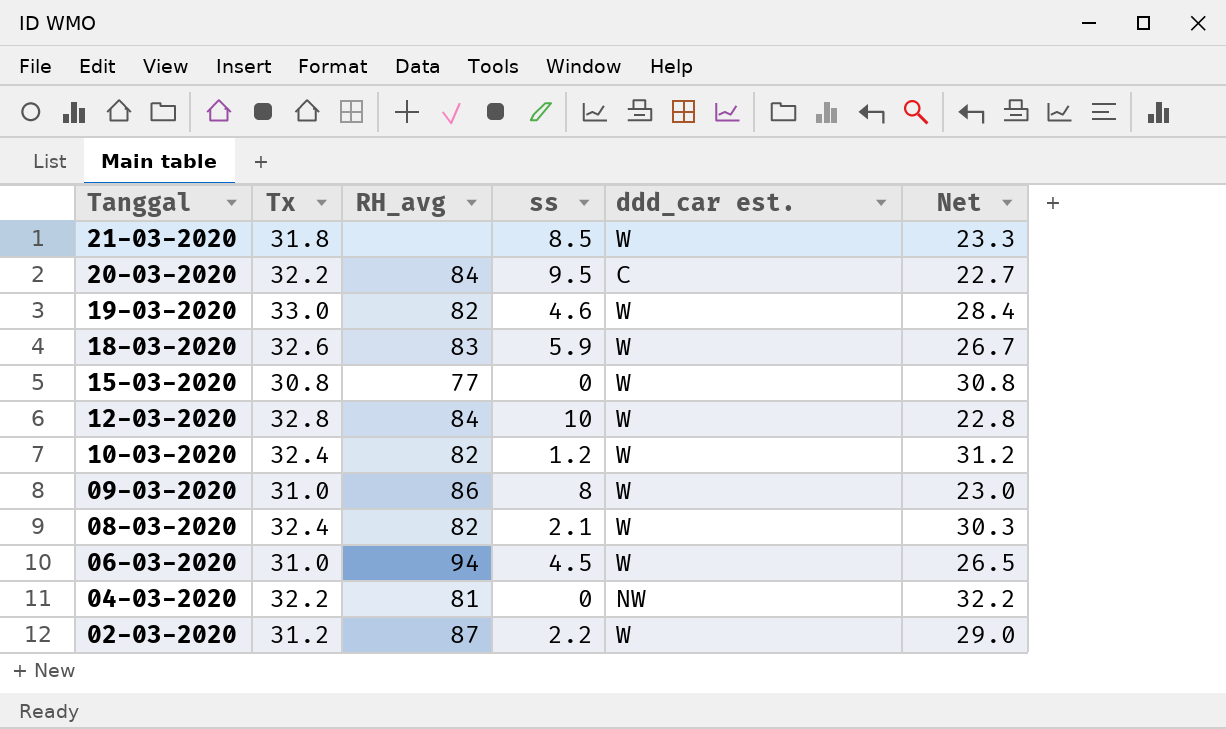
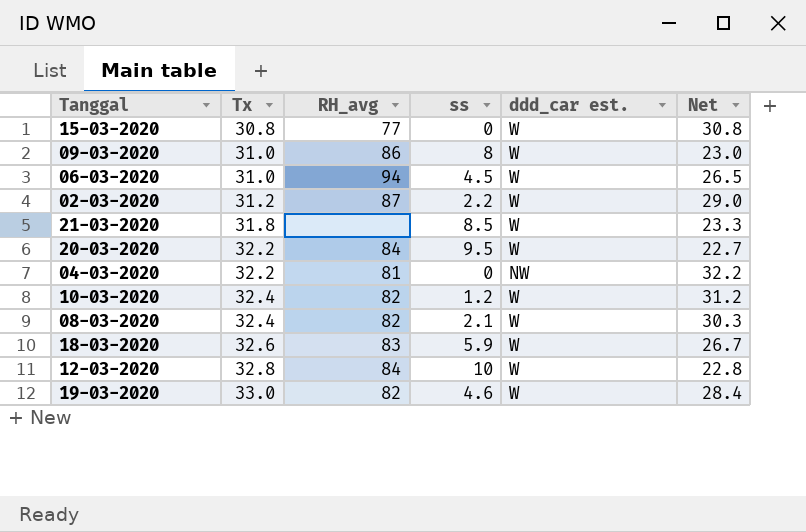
row order: Tanggal descending -> Tx ascending
20-03-2020 | ddd_car est.: C -> W

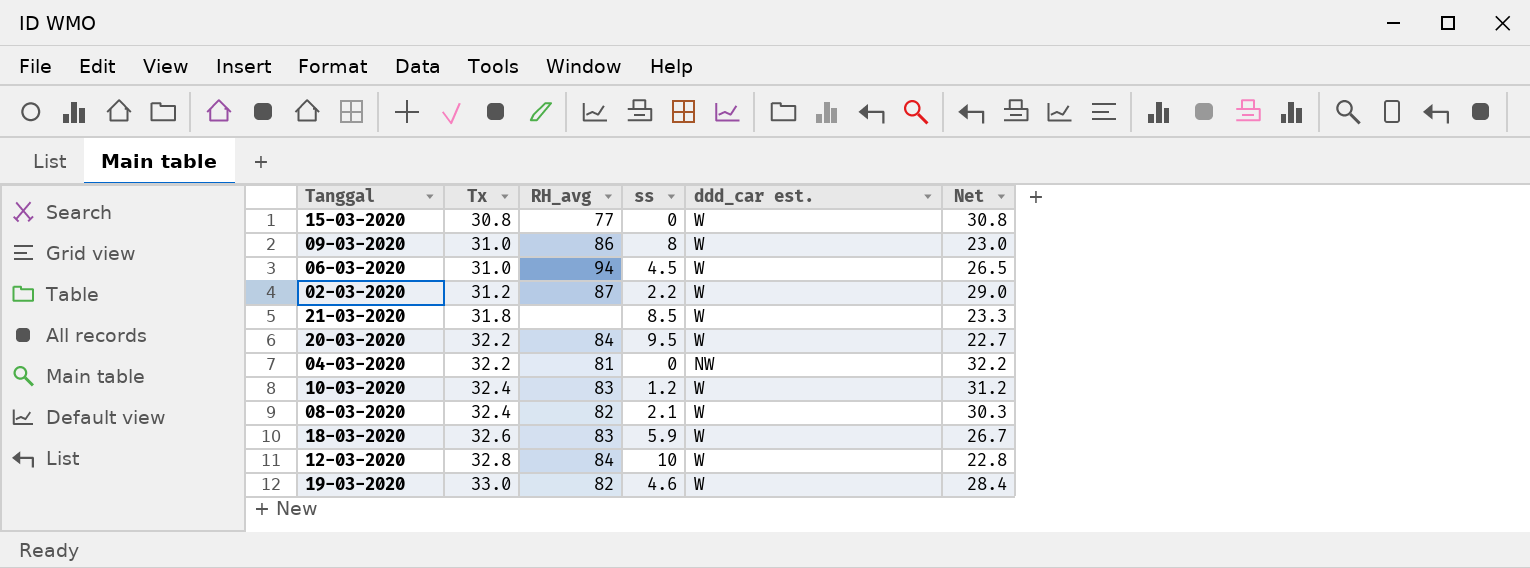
10-03-2020 | RH_avg: 82 -> 83

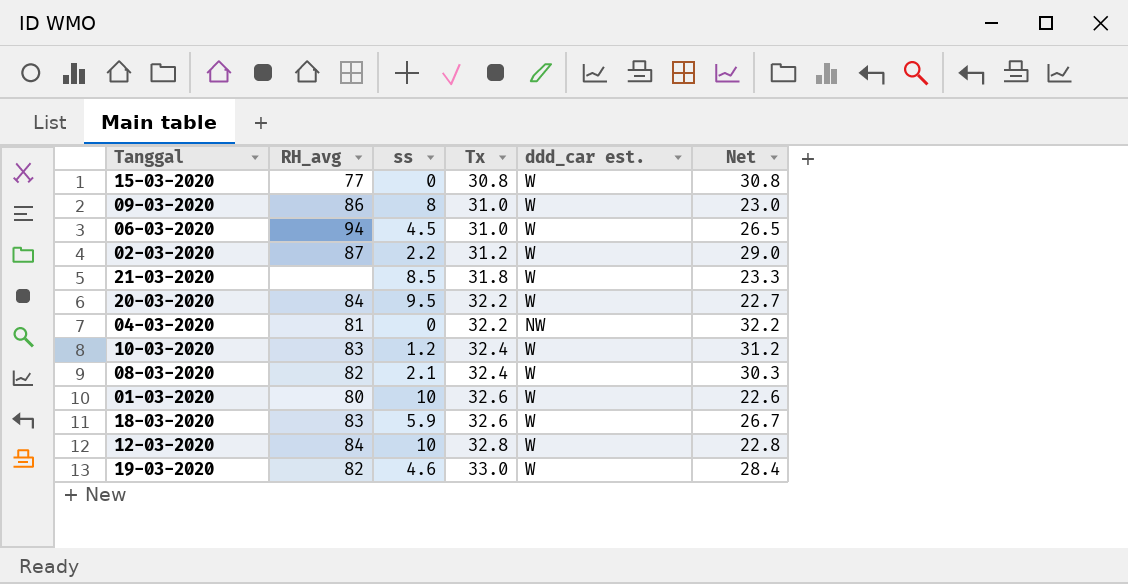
column Tx | position: 2 -> 4
row 01-03-2020: none -> 80 | 10 | 32.6 | W | 22.6

